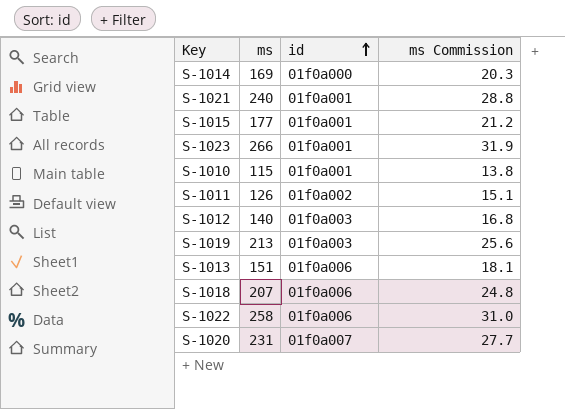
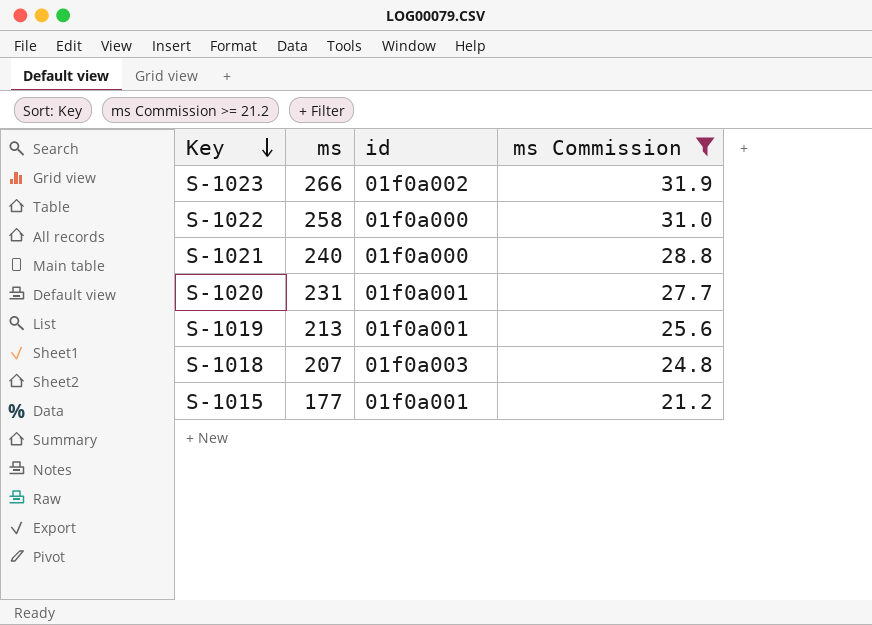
filter: none -> ms Commission >= 21.2
row order: id ascending -> Key descending
S-1023 | id: 01f0a001 -> 01f0a002
S-1022 | id: 01f0a006 -> 01f0a000
S-1021 | id: 01f0a001 -> 01f0a000
S-1020 | id: 01f0a007 -> 01f0a001
S-1019 | id: 01f0a003 -> 01f0a001
S-1018 | id: 01f0a006 -> 01f0a003

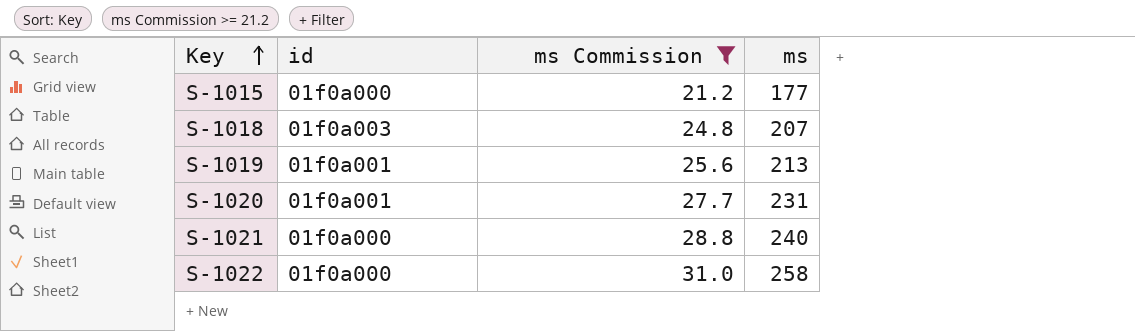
row order: Key descending -> Key ascending
column ms | position: 2 -> 4
row S-1023: 266 | 01f0a002 | 31.9 -> none
S-1015 | id: 01f0a001 -> 01f0a000

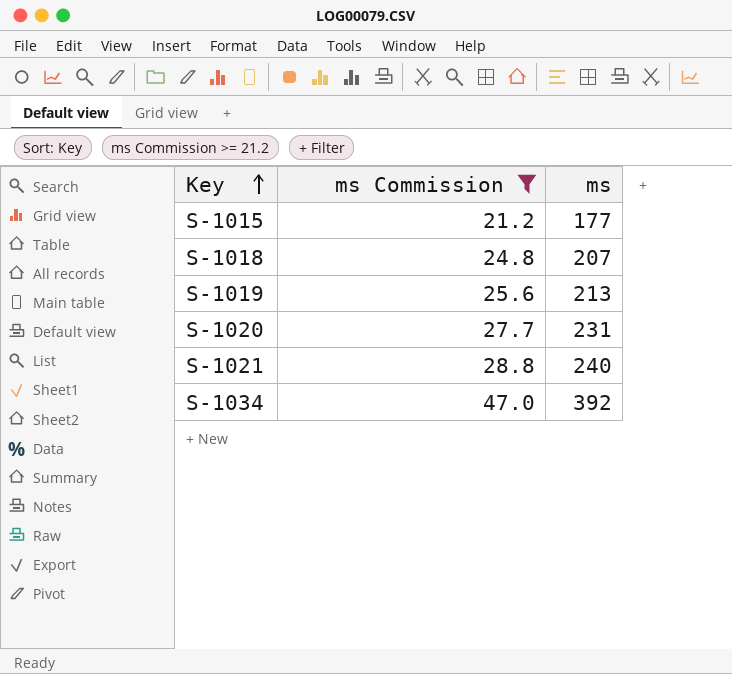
column id | position: 2 -> none
row S-1022: 01f0a000 | 31.0 | 258 -> none
row S-1034: none -> 47.0 | 392

